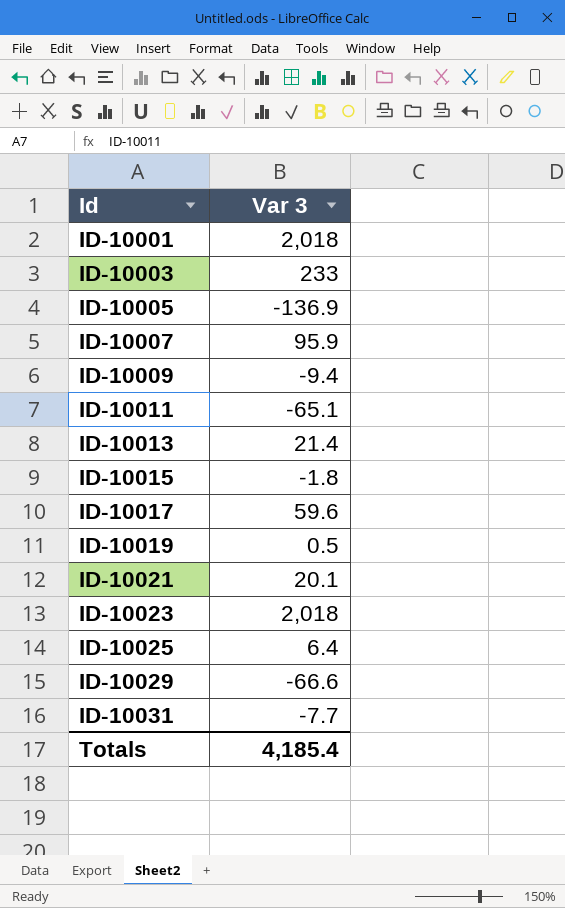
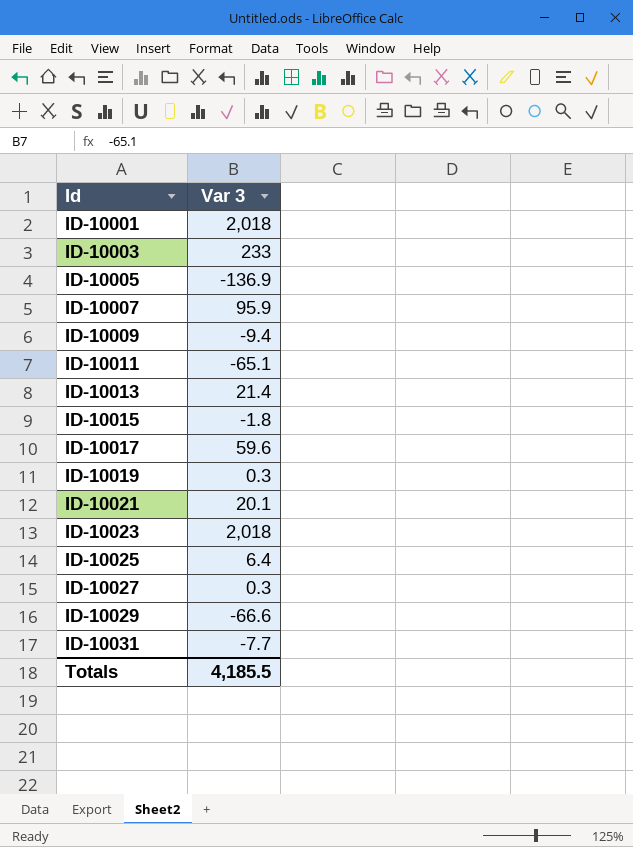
ID-10019 | Var 3: 0.5 -> 0.3
row ID-10027: none -> 0.3
Totals | Var 3: 4,185.4 -> 4,185.5

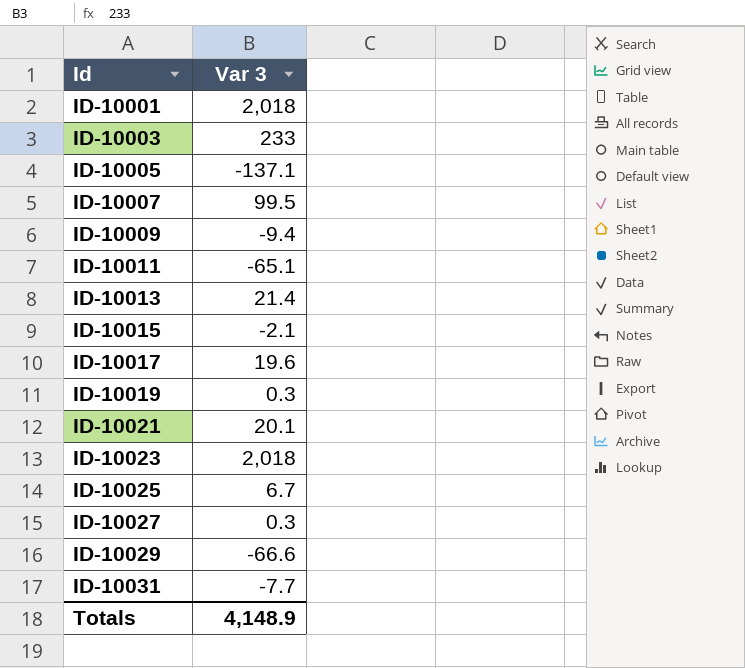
ID-10005 | Var 3: -136.9 -> -137.1
ID-10007 | Var 3: 95.9 -> 99.5
ID-10015 | Var 3: -1.8 -> -2.1
ID-10017 | Var 3: 59.6 -> 19.6
ID-10025 | Var 3: 6.4 -> 6.7
Totals | Var 3: 4,185.5 -> 4,148.9

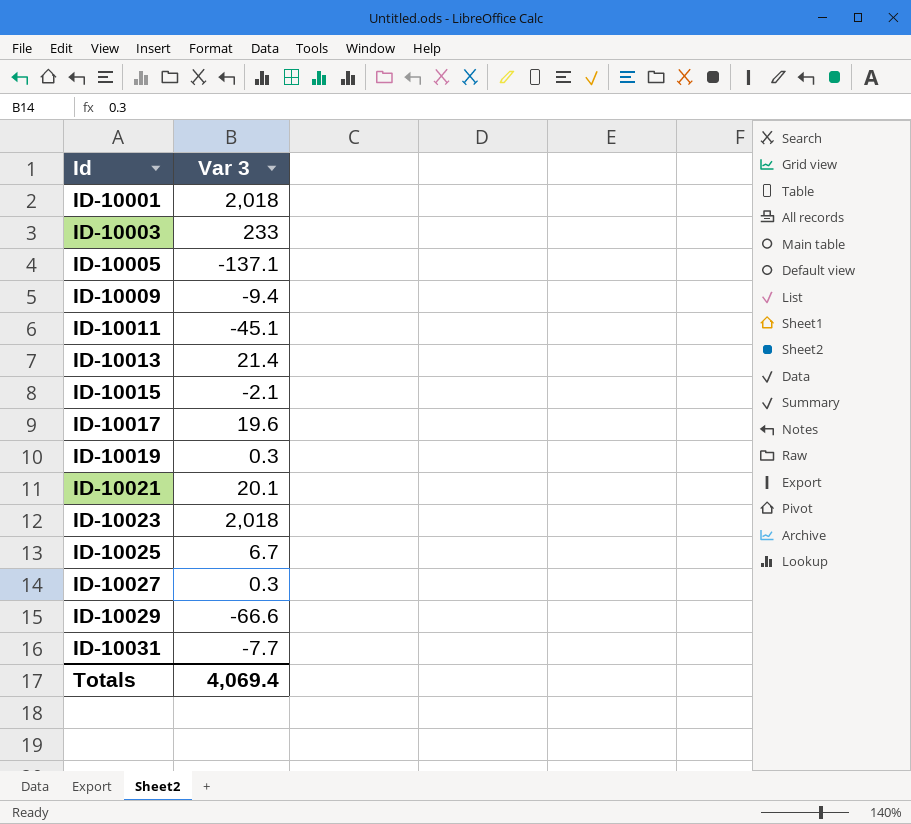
row ID-10007: 99.5 -> none
ID-10011 | Var 3: -65.1 -> -45.1
Totals | Var 3: 4,148.9 -> 4,069.4

